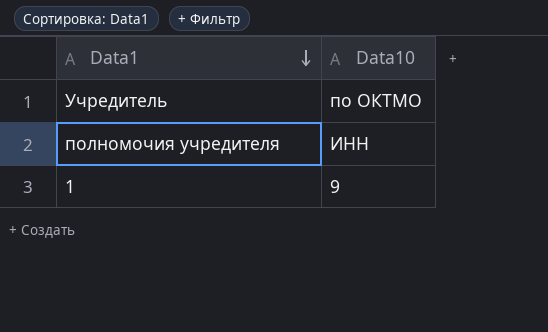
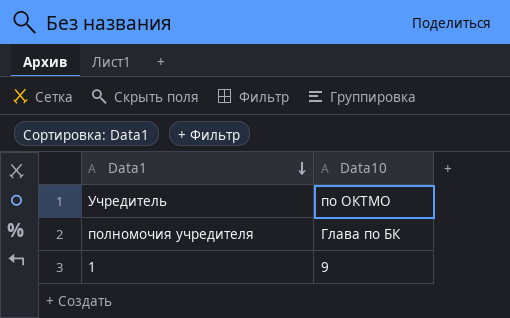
полномочия учредителя | Data10: ИНН -> Глава по БК

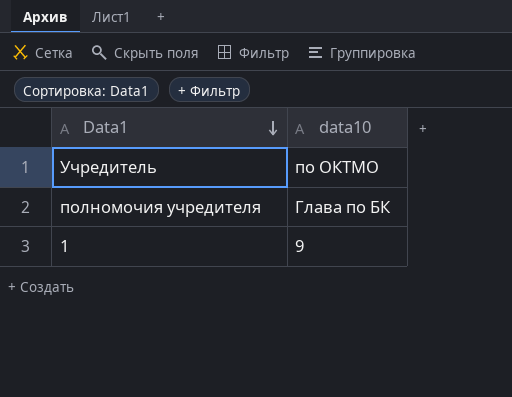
column name: Data10 -> data10

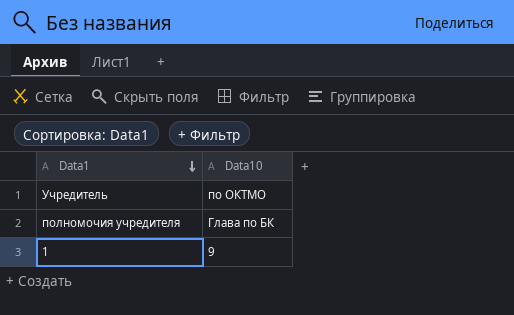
column name: data10 -> Data10

